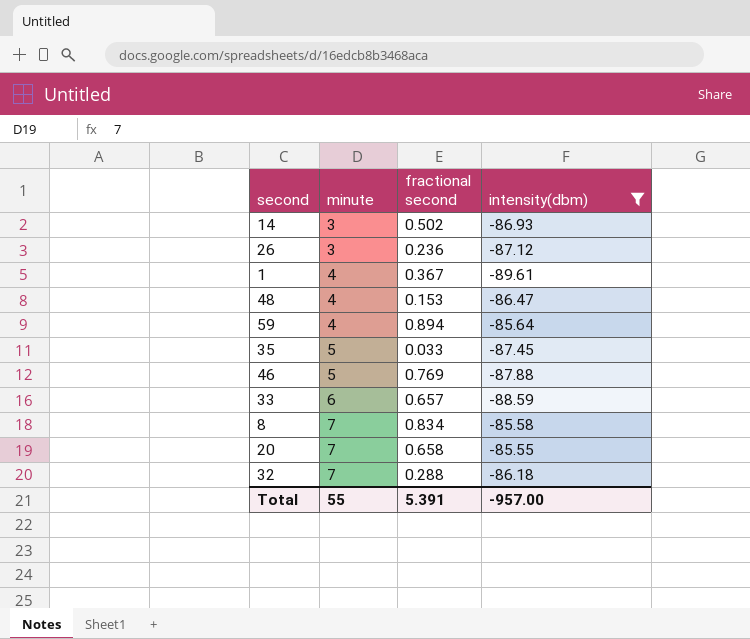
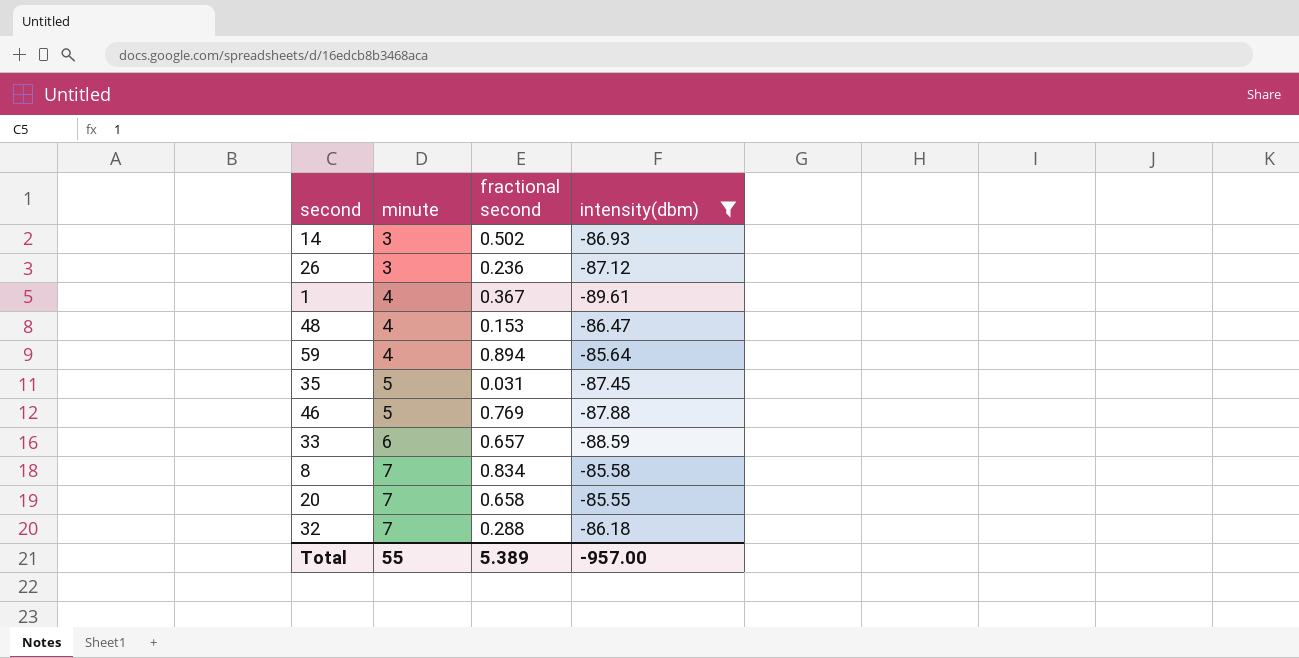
35 | fractional second: 0.033 -> 0.031
Total | fractional second: 5.391 -> 5.389

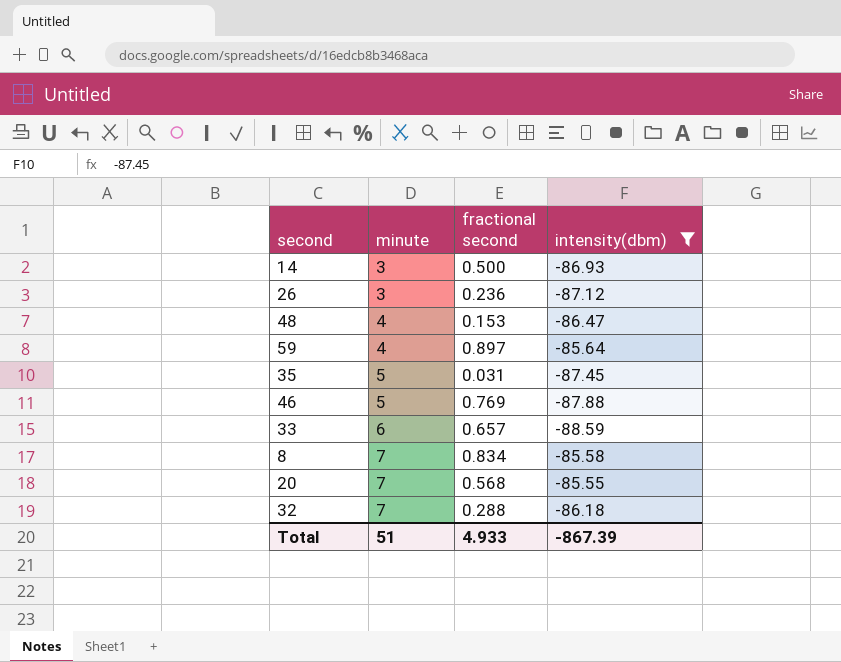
row 1: 4 | 0.367 | -89.61 -> none
14 | fractional second: 0.502 -> 0.500
59 | fractional second: 0.894 -> 0.897
20 | fractional second: 0.658 -> 0.568
Total | minute: 55 -> 51
Total | fractional second: 5.389 -> 4.933
Total | intensity(dbm): -957.00 -> -867.39

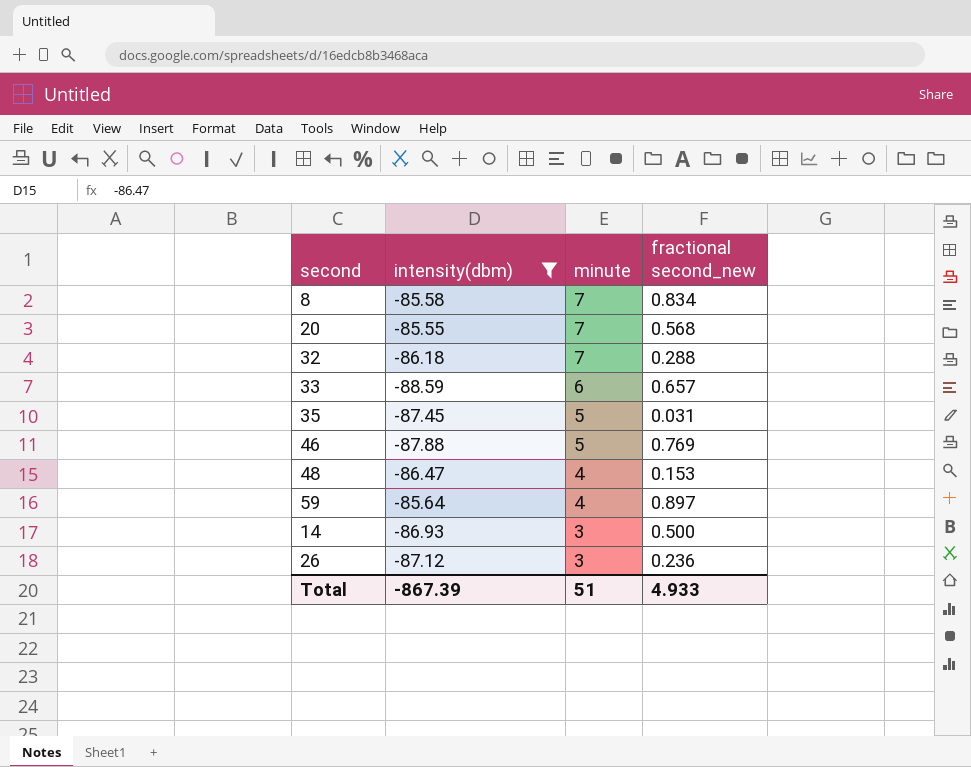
row order: minute ascending -> minute descending
column intensity(dbm) | position: 4 -> 2
column name: fractional second -> fractional second_new

